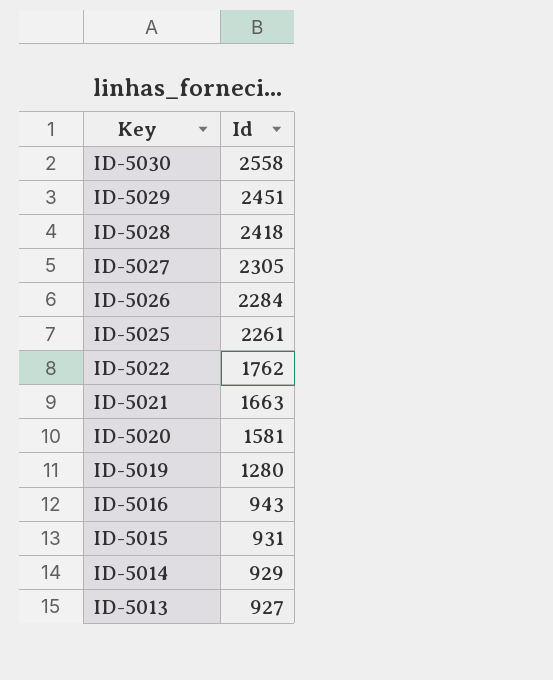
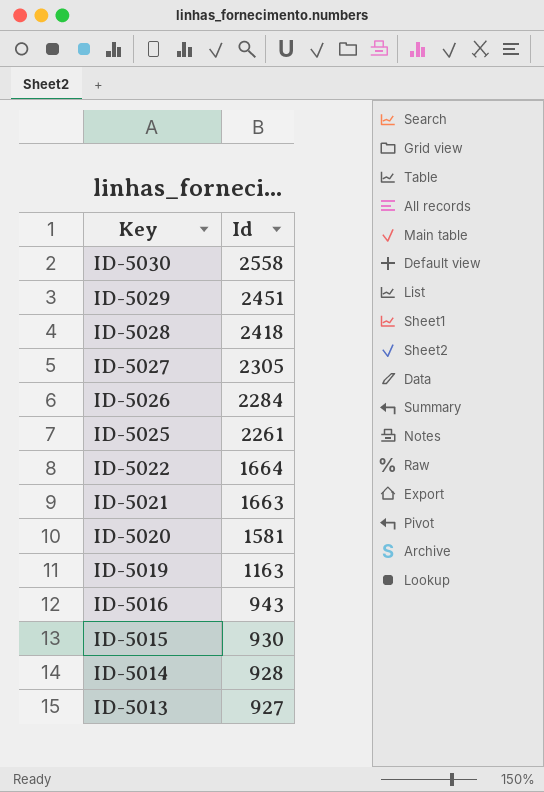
ID-5022 | Id: 1762 -> 1664
ID-5019 | Id: 1280 -> 1163
ID-5015 | Id: 931 -> 930
ID-5014 | Id: 929 -> 928

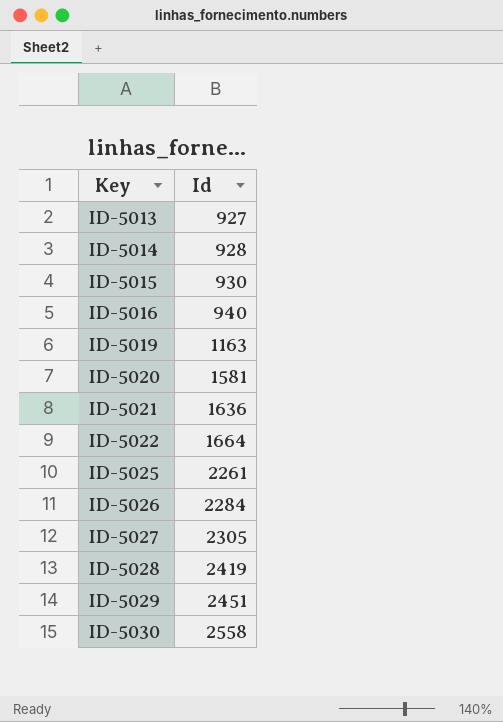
row order: Key descending -> Key ascending
ID-5016 | Id: 943 -> 940
ID-5021 | Id: 1663 -> 1636
ID-5028 | Id: 2418 -> 2419

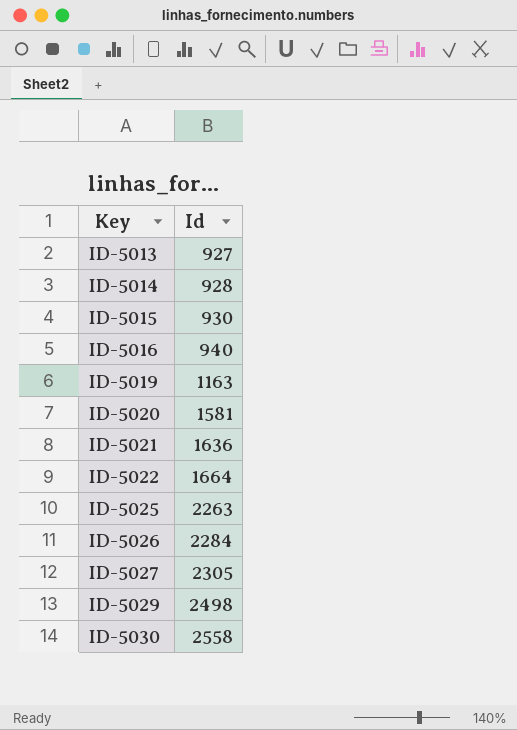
row ID-5028: 2419 -> none
ID-5025 | Id: 2261 -> 2263
ID-5029 | Id: 2451 -> 2498

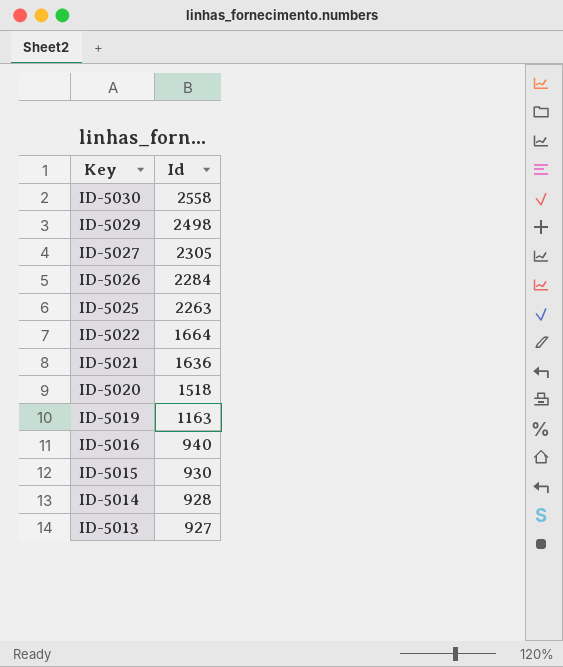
row order: Key ascending -> Key descending
ID-5020 | Id: 1581 -> 1518

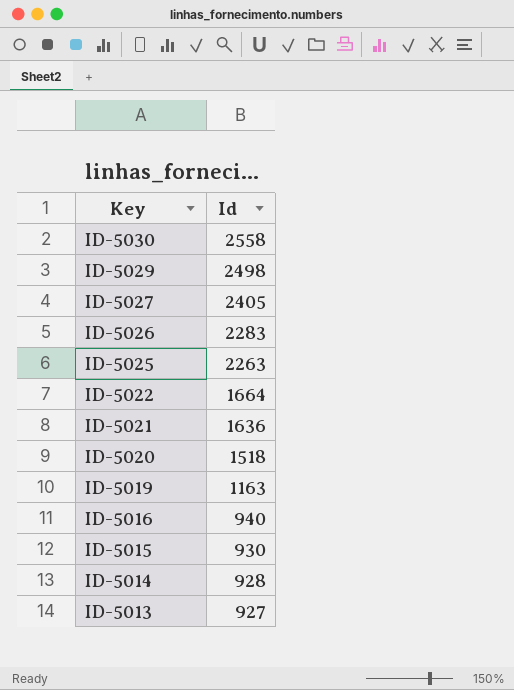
ID-5027 | Id: 2305 -> 2405
ID-5026 | Id: 2284 -> 2283

